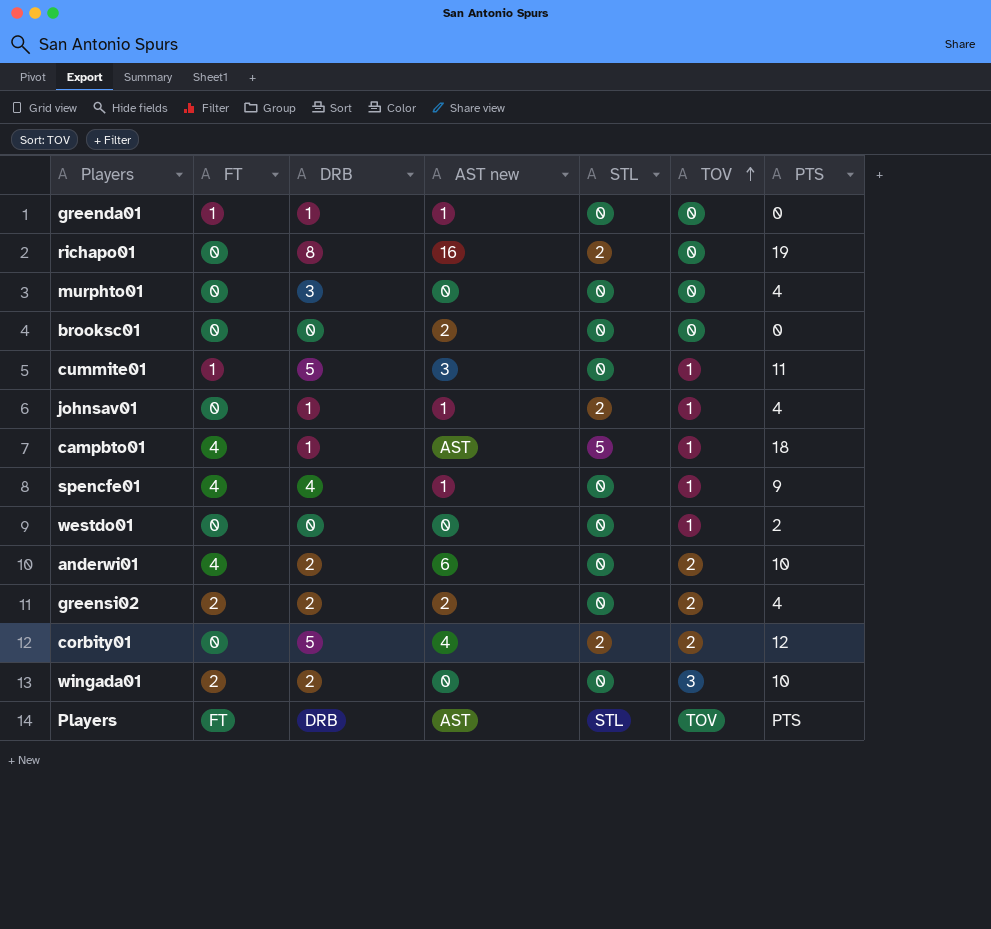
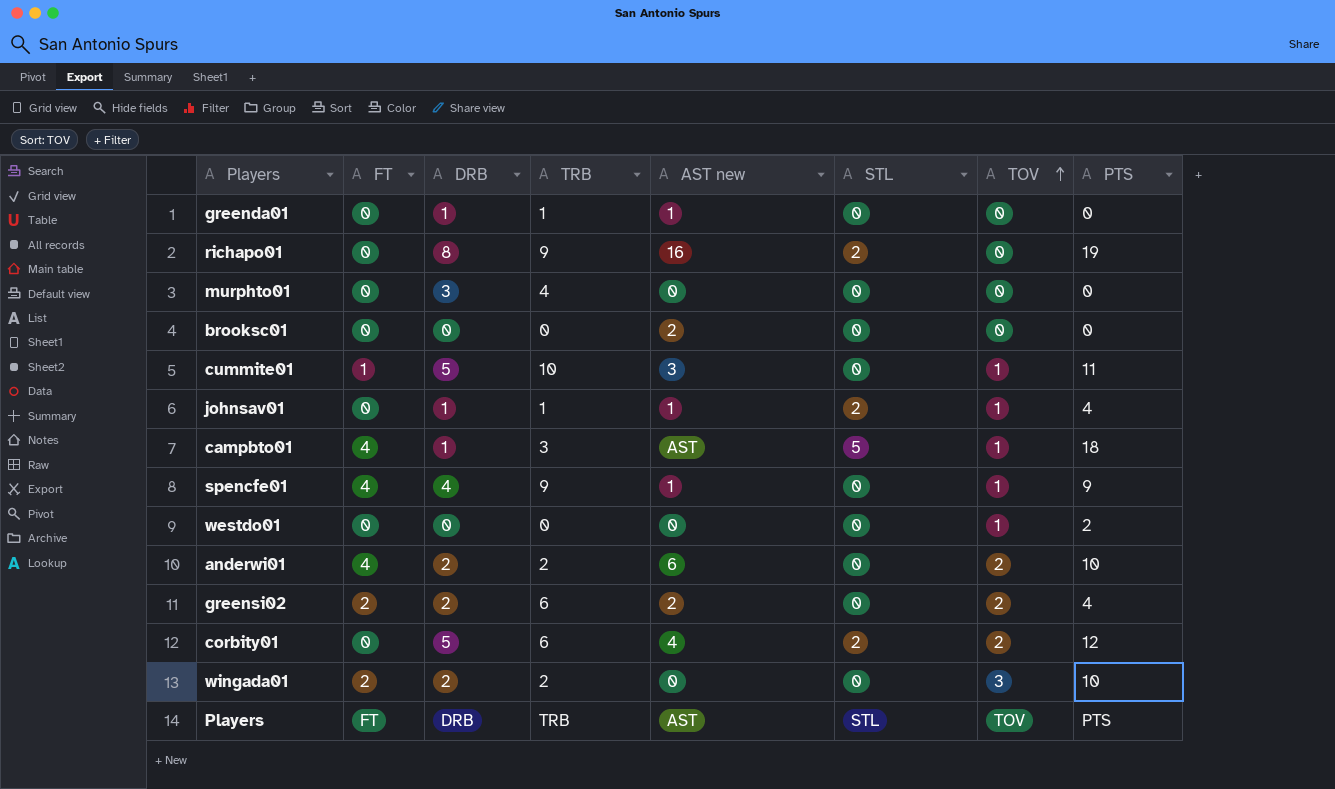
column TRB | position: none -> 4
greenda01 | FT: 1 -> 0
murphto01 | PTS: 4 -> 0

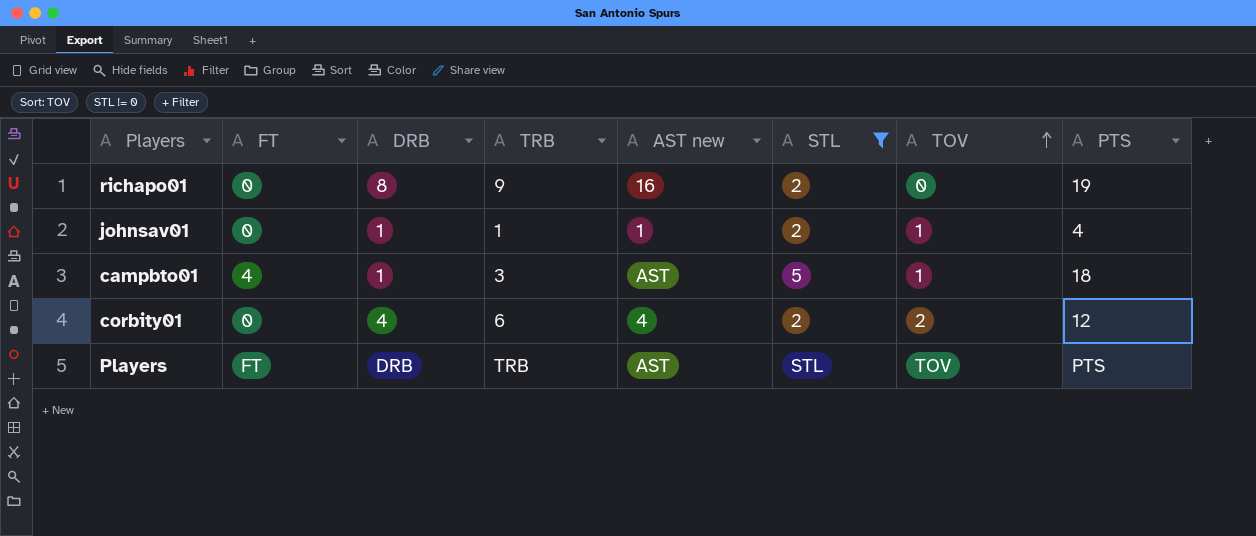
filter: none -> STL != 0
corbity01 | DRB: 5 -> 4

